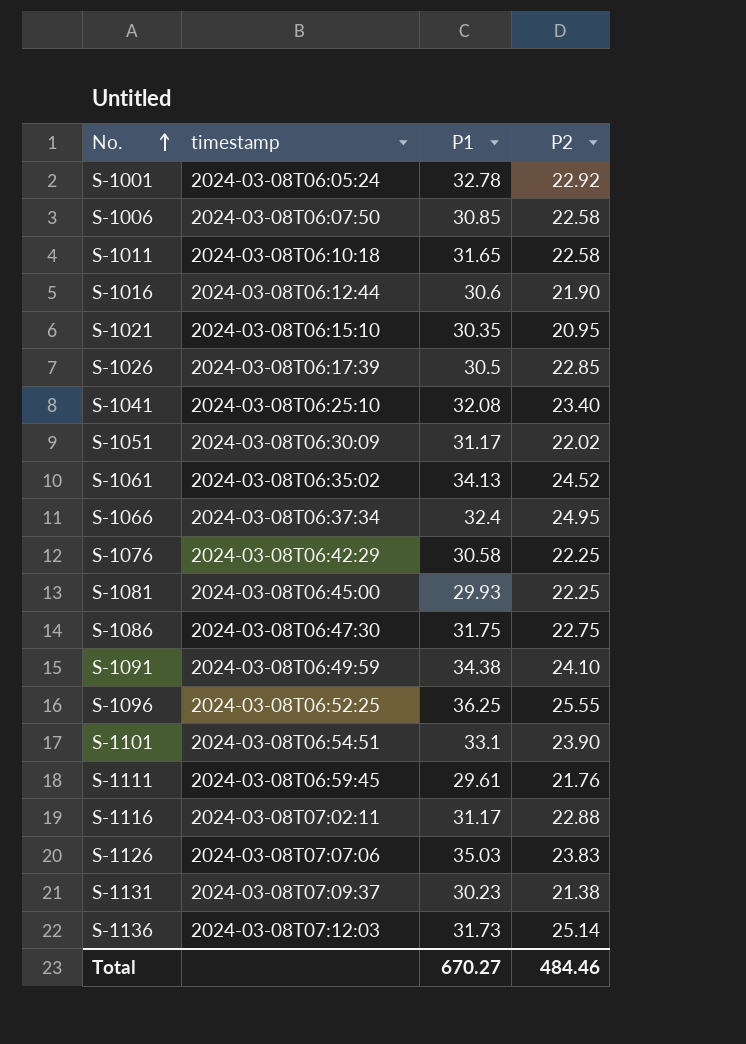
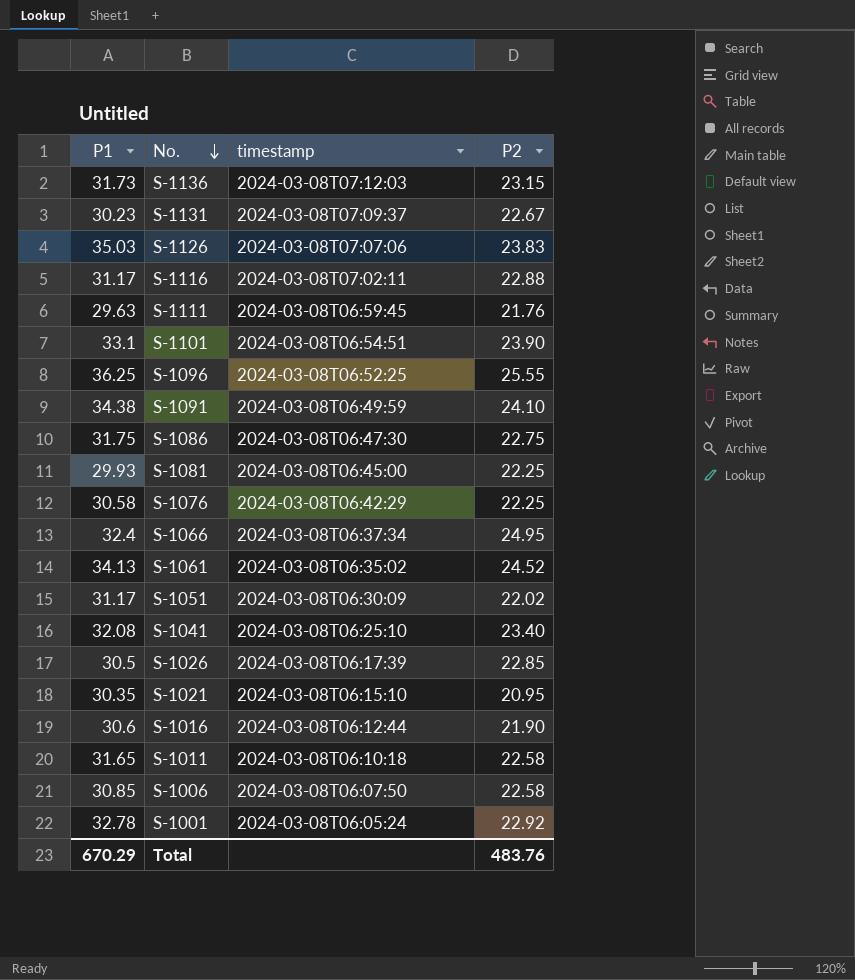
row order: No. ascending -> No. descending
column P1 | position: 3 -> 1
S-1136 | P2: 25.14 -> 23.15
S-1131 | P2: 21.38 -> 22.67
S-1111 | P1: 29.61 -> 29.63
Total | P1: 670.27 -> 670.29
Total | P2: 484.46 -> 483.76

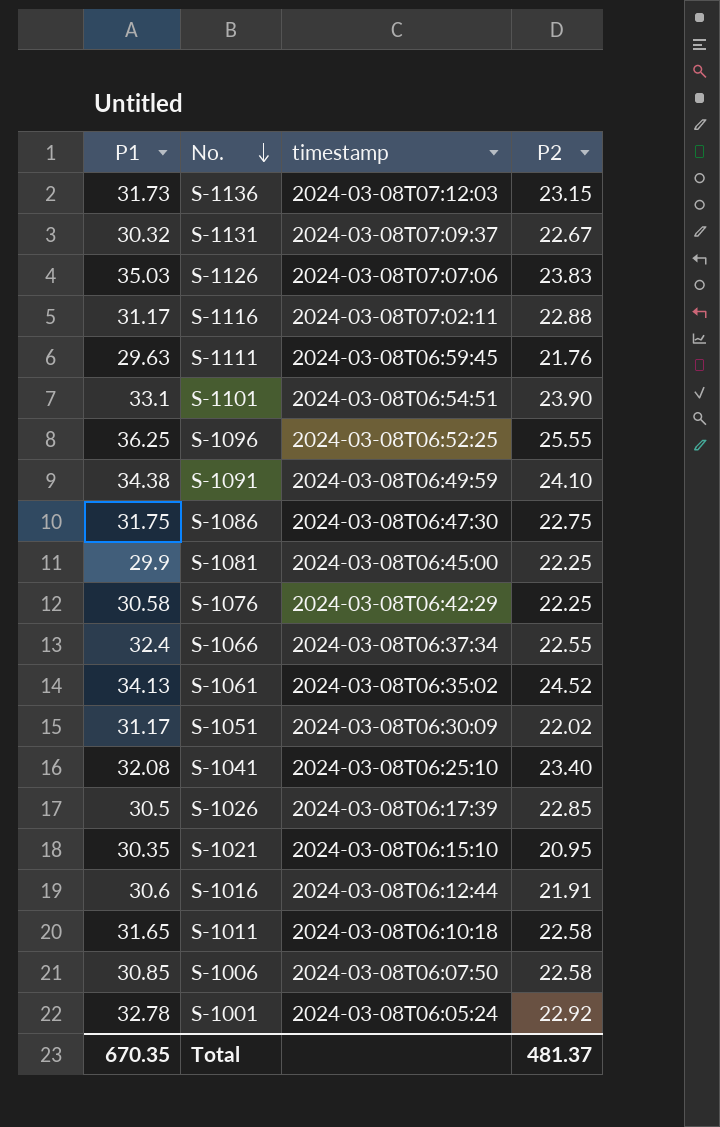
S-1131 | P1: 30.23 -> 30.32
S-1081 | P1: 29.93 -> 29.9
S-1066 | P2: 24.95 -> 22.55
S-1016 | P2: 21.90 -> 21.91
Total | P1: 670.29 -> 670.35
Total | P2: 483.76 -> 481.37

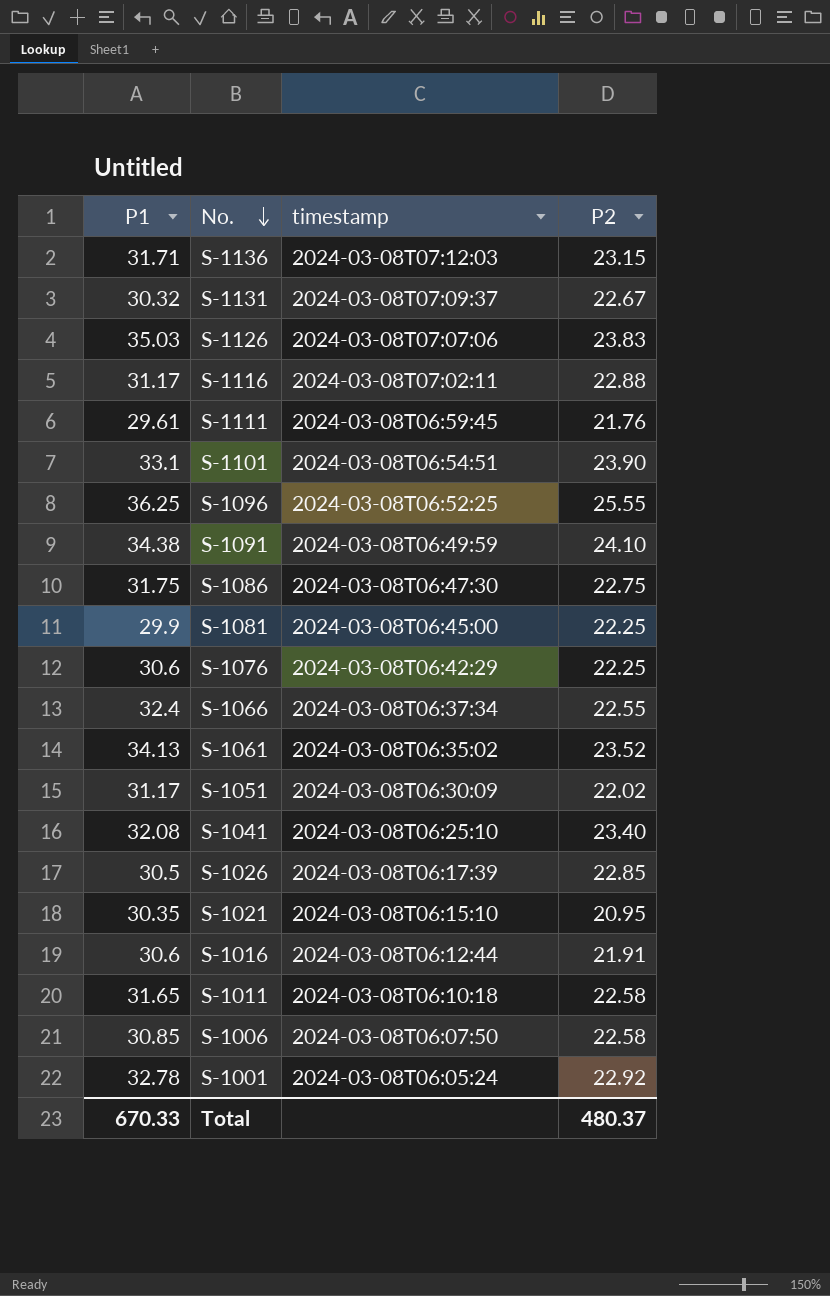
S-1136 | P1: 31.73 -> 31.71
S-1111 | P1: 29.63 -> 29.61
S-1076 | P1: 30.58 -> 30.6
S-1061 | P2: 24.52 -> 23.52
Total | P1: 670.35 -> 670.33
Total | P2: 481.37 -> 480.37

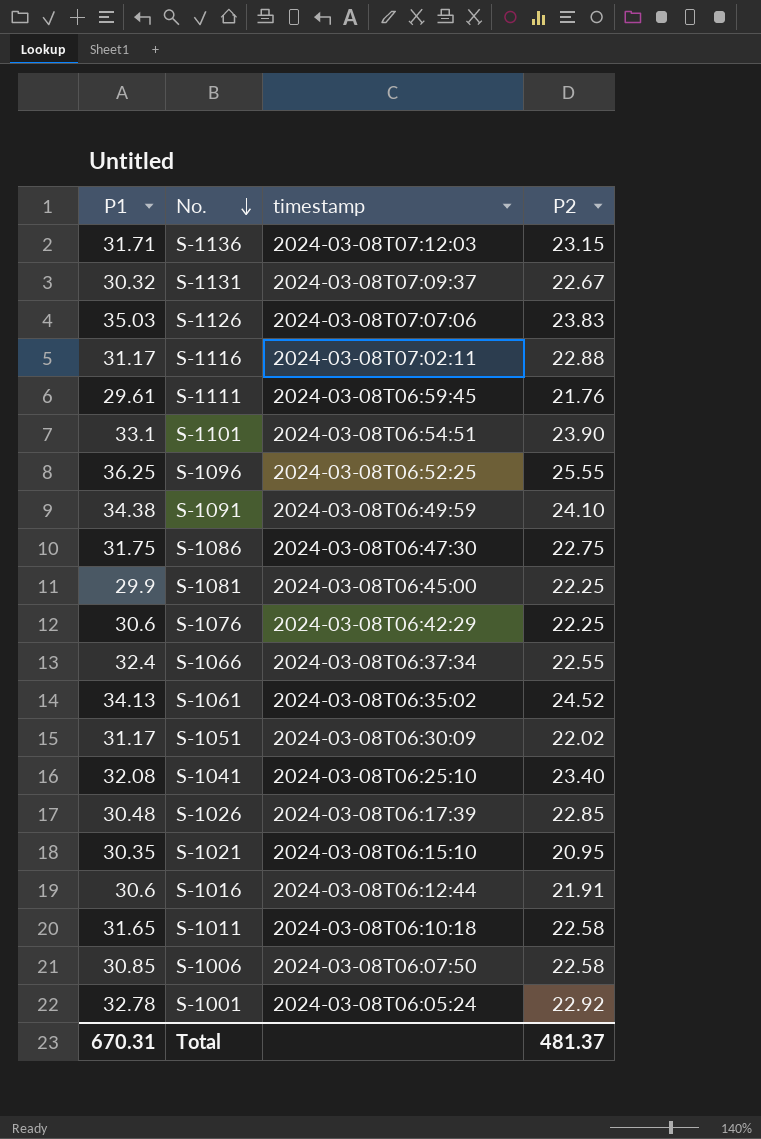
S-1061 | P2: 23.52 -> 24.52
S-1026 | P1: 30.5 -> 30.48
Total | P1: 670.33 -> 670.31
Total | P2: 480.37 -> 481.37

